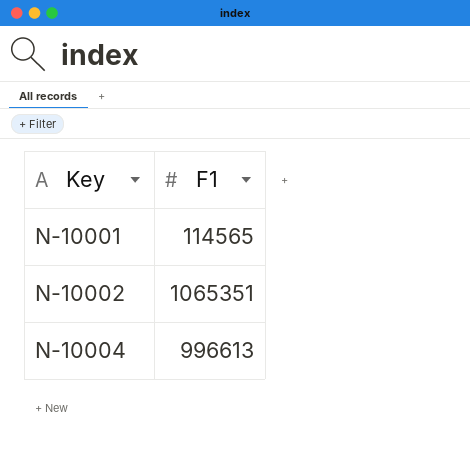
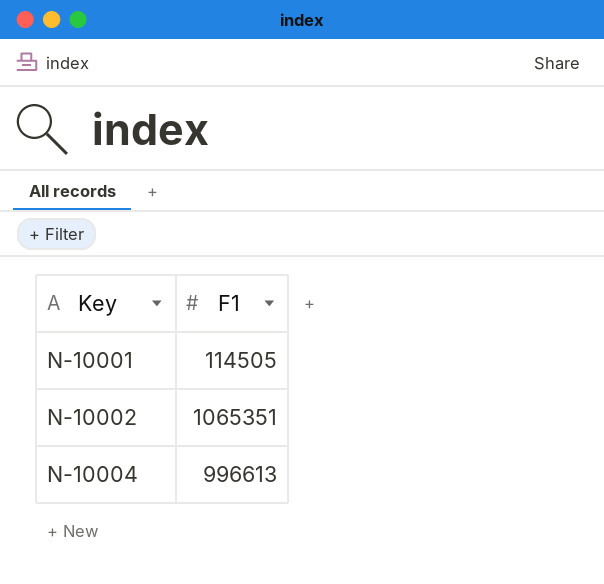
N-10001 | F1: 114565 -> 114505

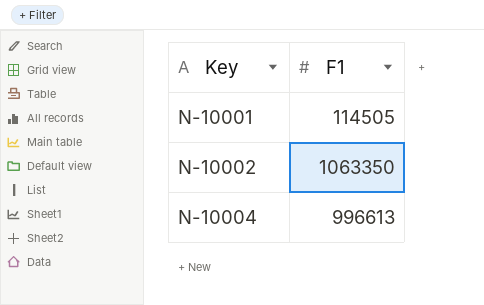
N-10002 | F1: 1065351 -> 1063350

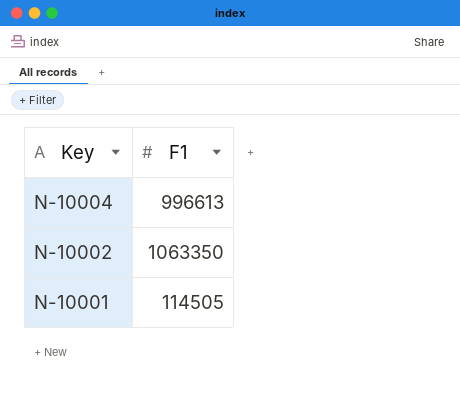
row order: Key ascending -> Key descending

